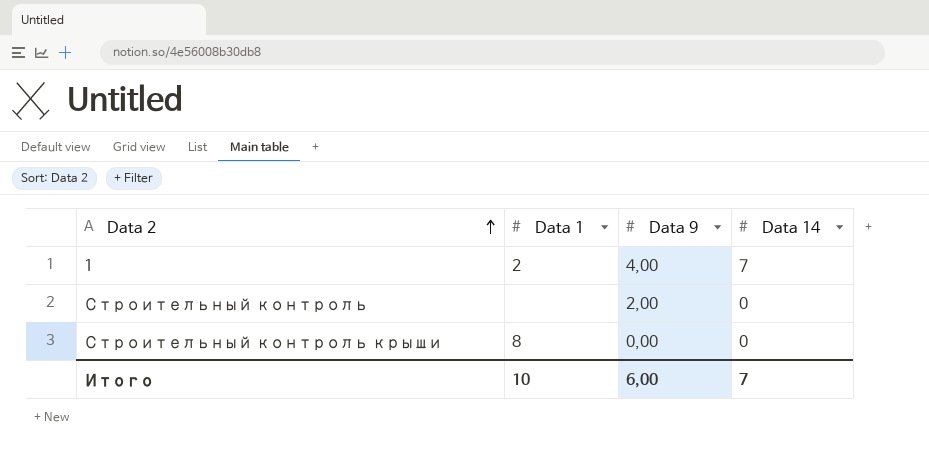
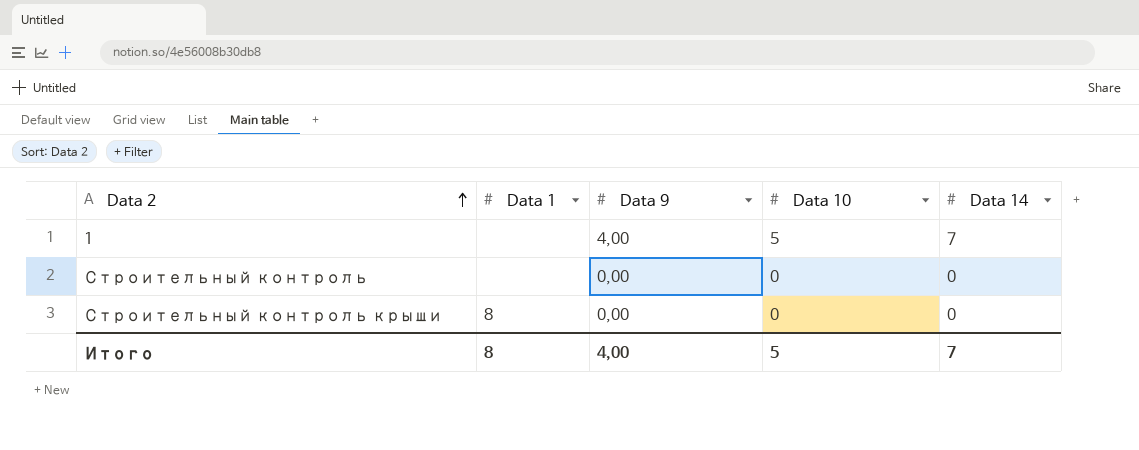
column Data 10 | position: none -> 4
1 | Data 1: 2 -> none
Строительный контроль | Data 9: 2,00 -> 0,00
Итого | Data 1: 10 -> 8
Итого | Data 9: 6,00 -> 4,00

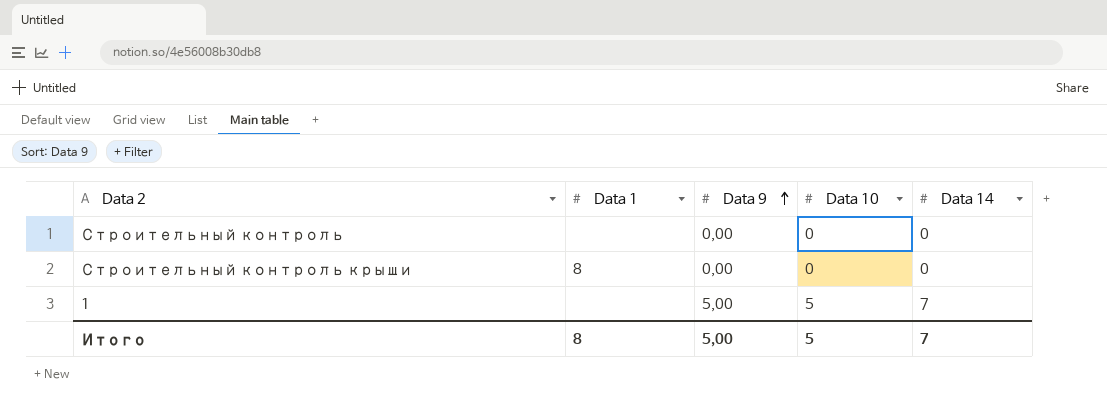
row order: Data 2 ascending -> Data 9 ascending
1 | Data 9: 4,00 -> 5,00
Итого | Data 9: 4,00 -> 5,00

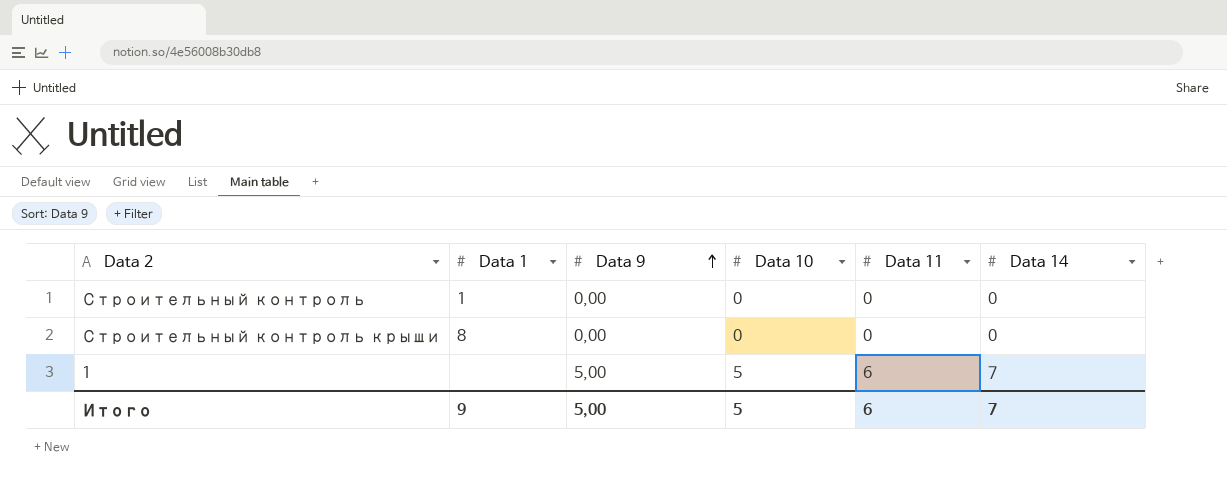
column Data 11 | position: none -> 5
Строительный контроль | Data 1: none -> 1
Итого | Data 1: 8 -> 9

